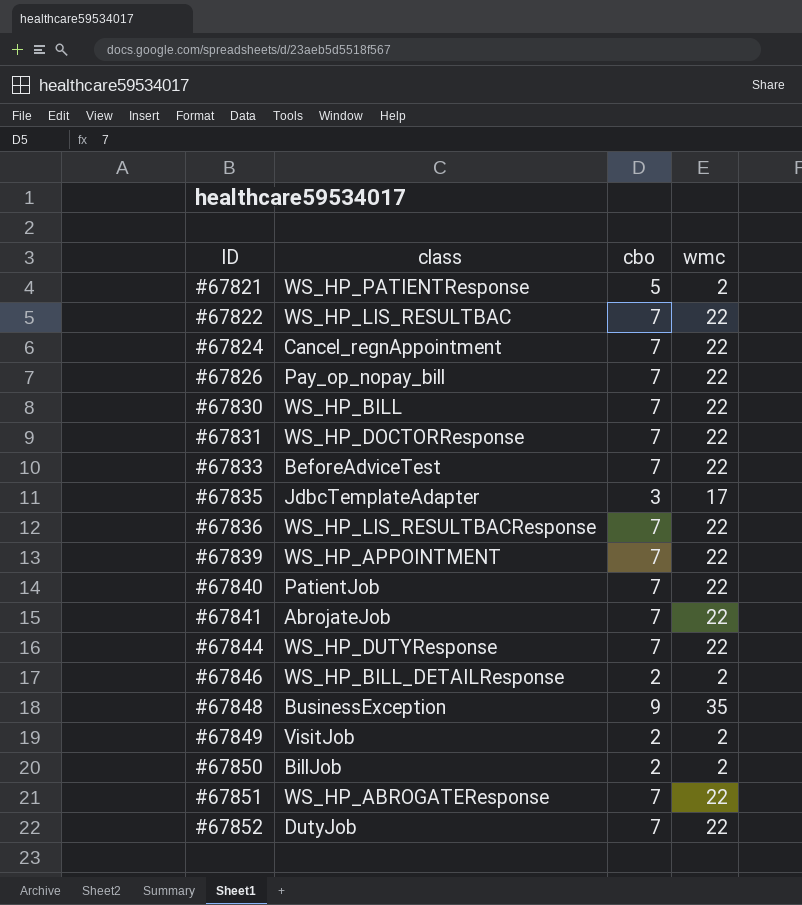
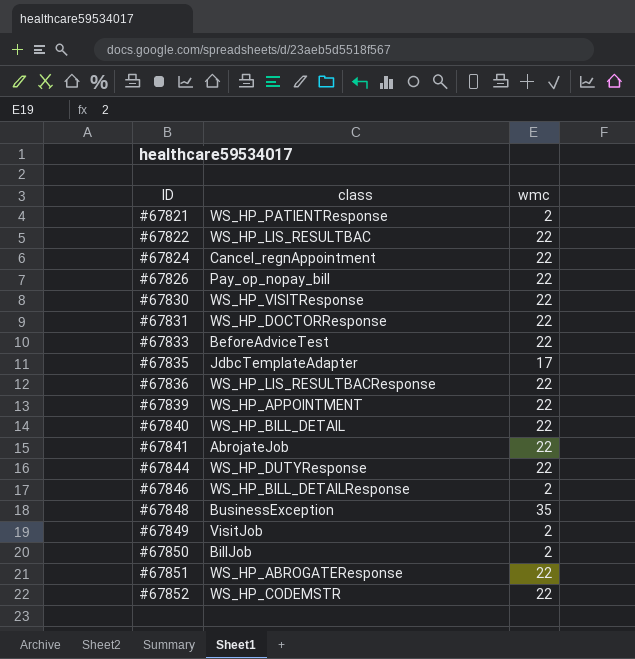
column cbo | position: 3 -> none
#67830 | class: WS_HP_BILL -> WS_HP_VISITResponse
#67840 | class: PatientJob -> WS_HP_BILL_DETAIL
#67852 | class: DutyJob -> WS_HP_CODEMSTR

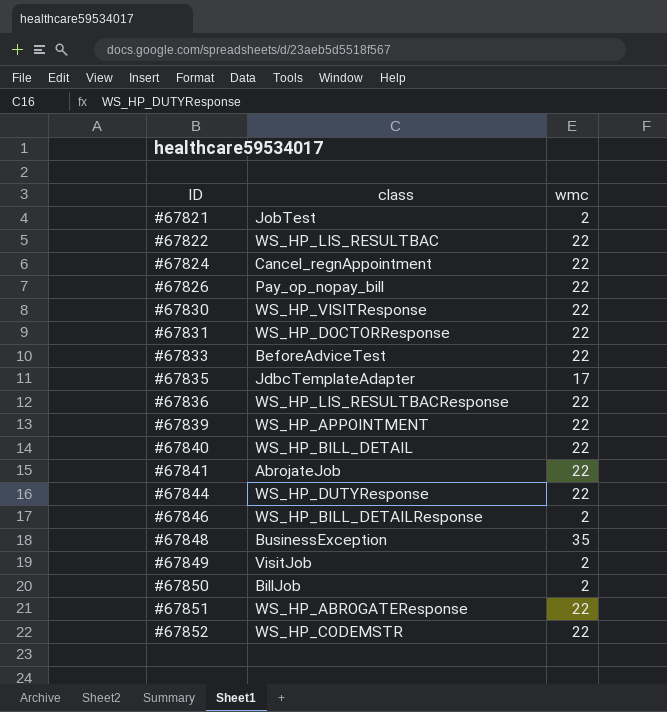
#67821 | class: WS_HP_PATIENTResponse -> JobTest

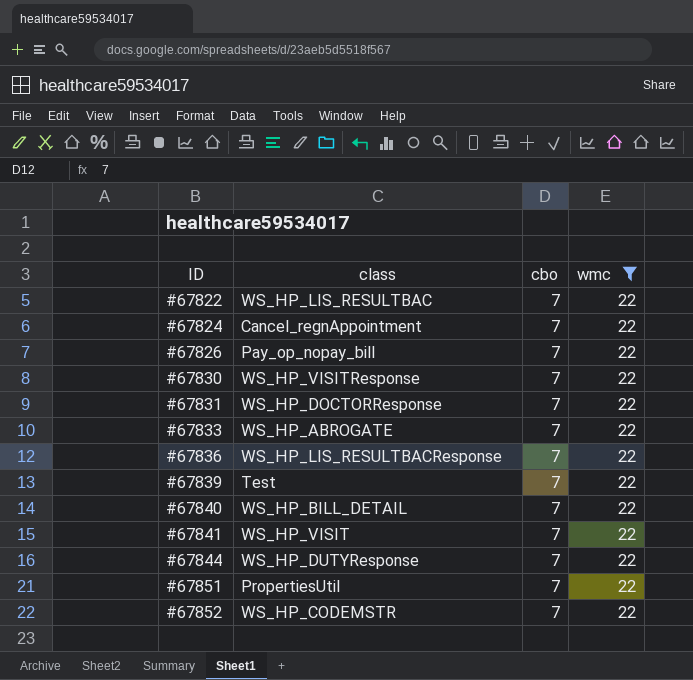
filter: none -> wmc = 22
column cbo | position: none -> 3
#67833 | class: BeforeAdviceTest -> WS_HP_ABROGATE
#67839 | class: WS_HP_APPOINTMENT -> Test
#67841 | class: AbrojateJob -> WS_HP_VISIT
#67851 | class: WS_HP_ABROGATEResponse -> PropertiesUtil

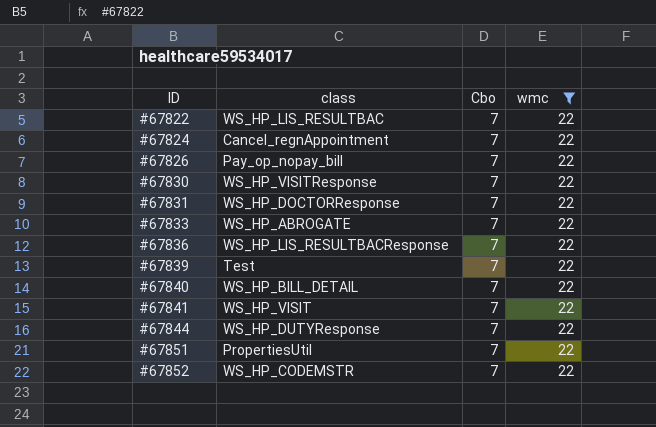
column name: cbo -> Cbo

